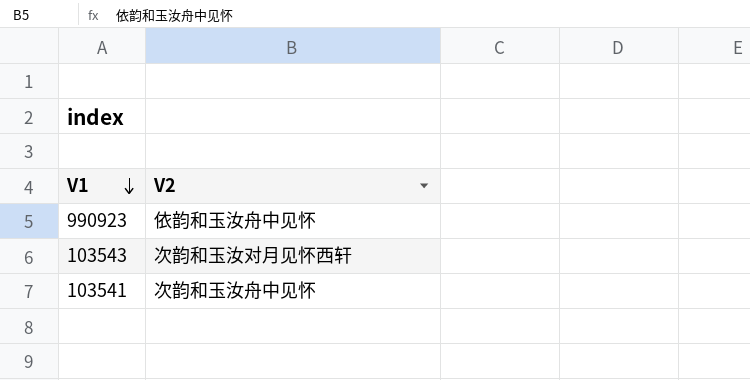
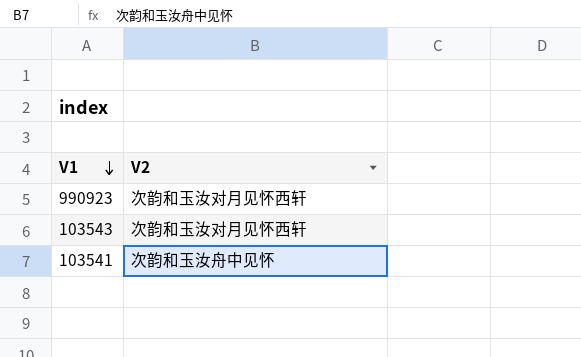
990923 | V2: 依韵和玉汝舟中见怀 -> 次韵和玉汝对月见怀西轩

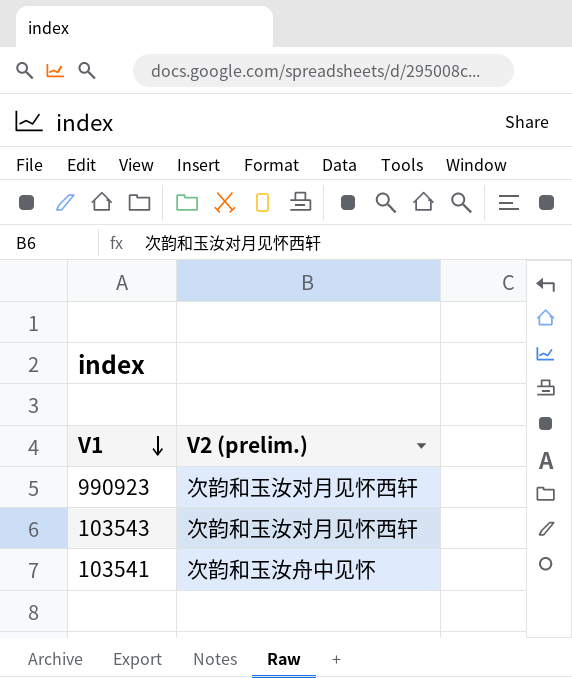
column name: V2 -> V2 (prelim.)

